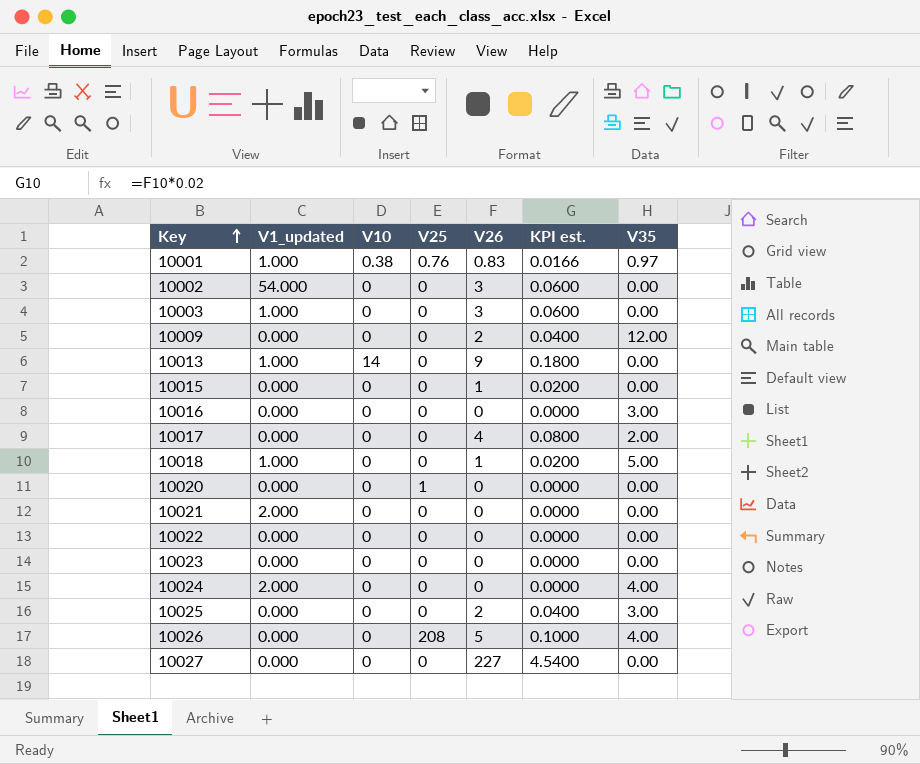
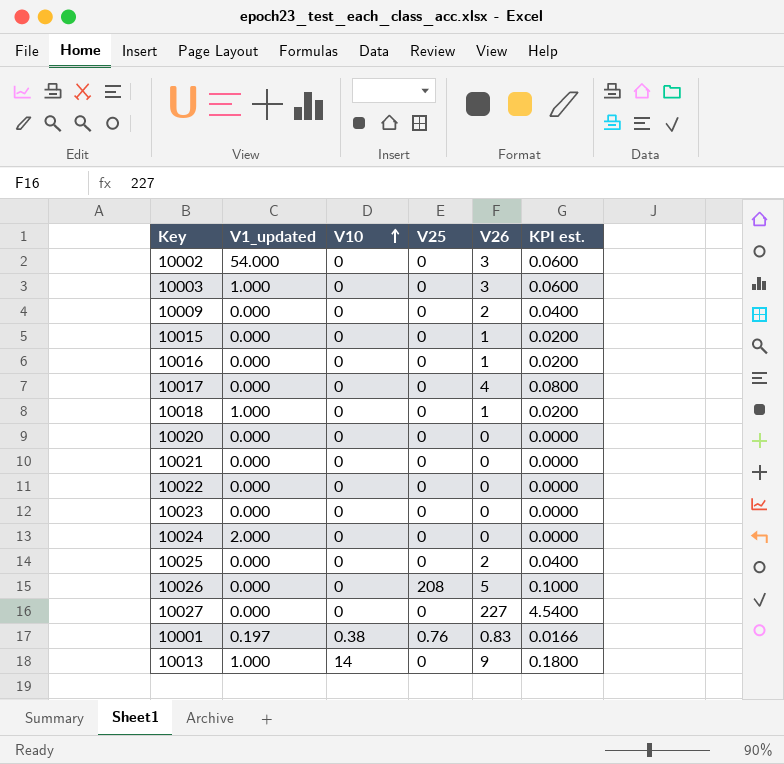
row order: Key ascending -> V10 ascending
column V35 | position: 7 -> none
10016 | V26: 0 -> 1
10016 | KPI est.: 0.0000 -> 0.0200
10020 | V25: 1 -> 0
10021 | V1_updated: 2.000 -> 0.000
10001 | V1_updated: 1.000 -> 0.197

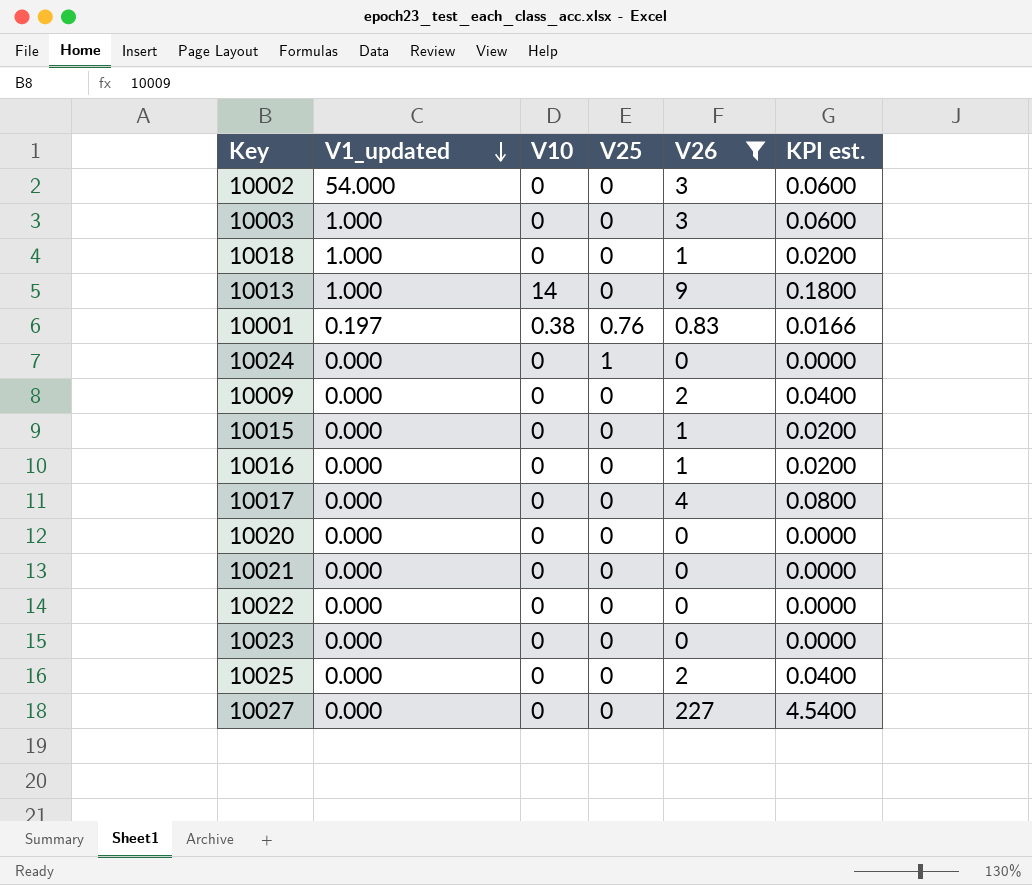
filter: none -> V26 != 5
row order: V10 ascending -> V1_updated descending
10024 | V1_updated: 2.000 -> 0.000
10024 | V25: 0 -> 1

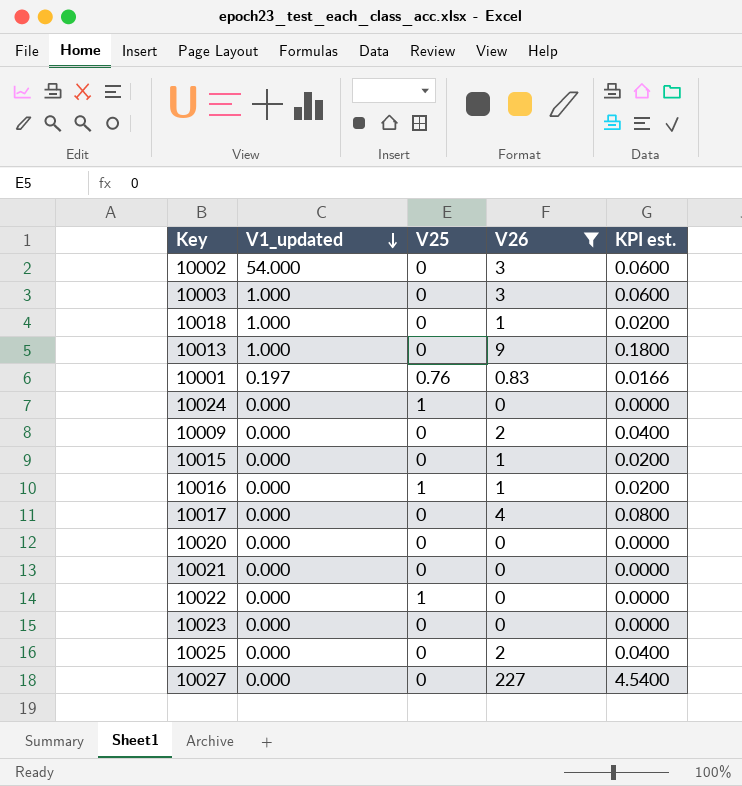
column V10 | position: 3 -> none
10016 | V25: 0 -> 1
10022 | V25: 0 -> 1

